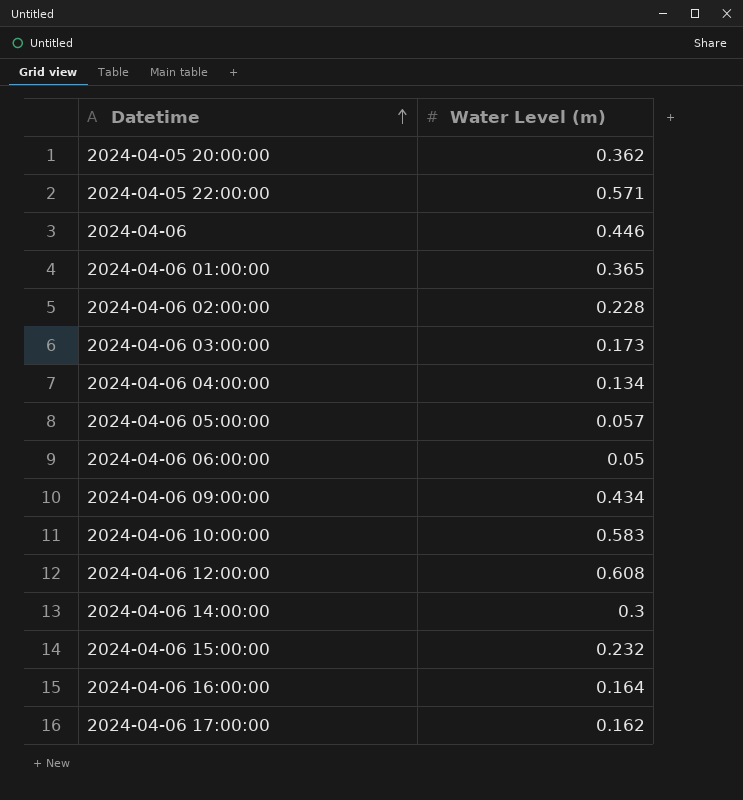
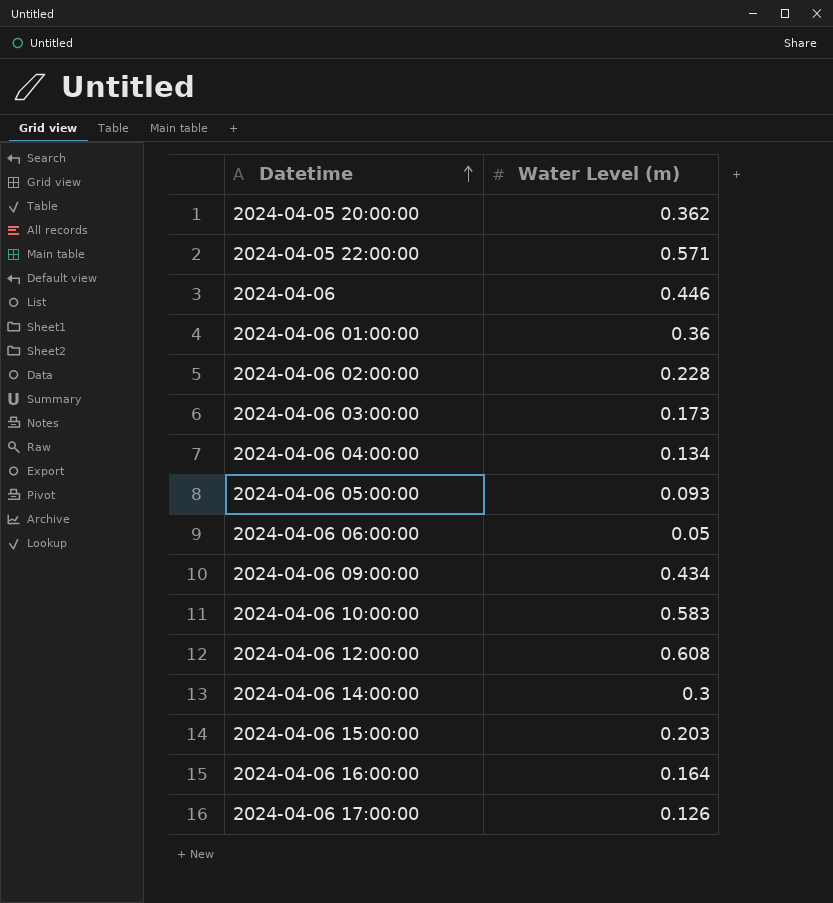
2024-04-06 01:00:00 | Water Level (m): 0.365 -> 0.36
2024-04-06 05:00:00 | Water Level (m): 0.057 -> 0.093
2024-04-06 15:00:00 | Water Level (m): 0.232 -> 0.203
2024-04-06 17:00:00 | Water Level (m): 0.162 -> 0.126

